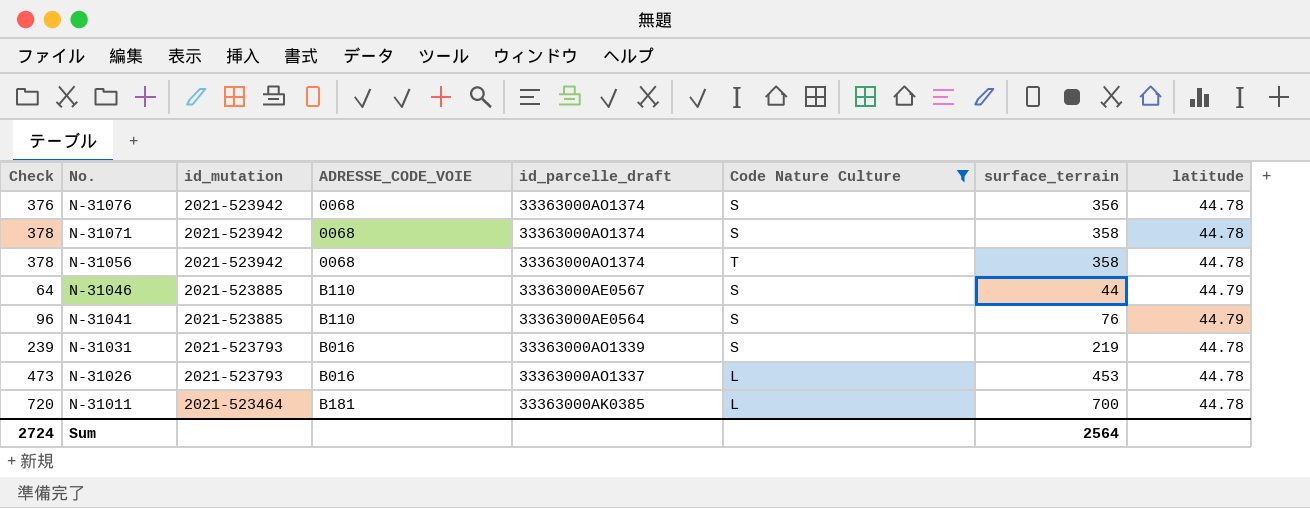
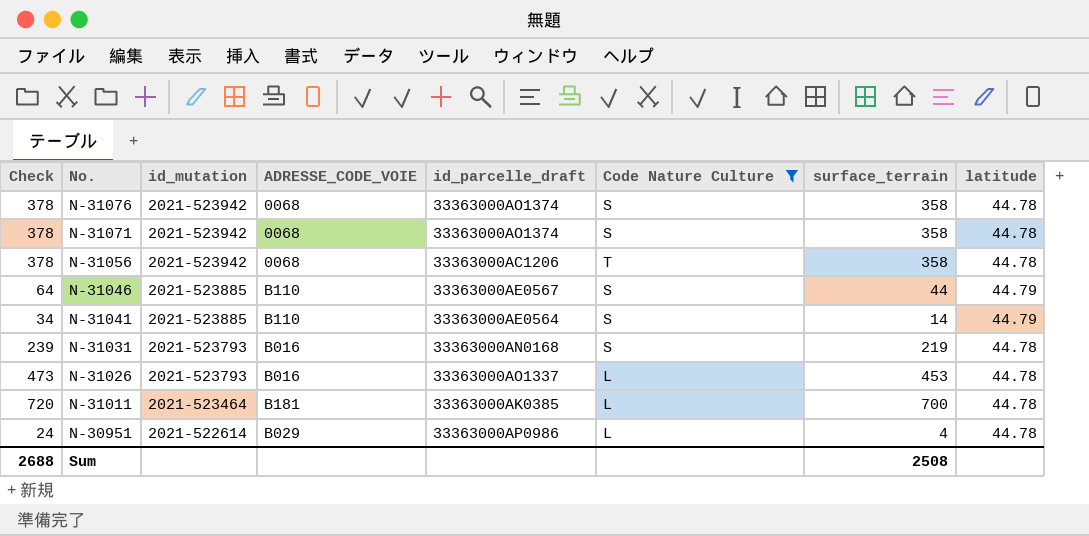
N-31076 | Check: 376 -> 378
N-31076 | surface_terrain: 356 -> 358
N-31056 | id_parcelle_draft: 33363000AO1374 -> 33363000AC1206
N-31041 | Check: 96 -> 34
N-31041 | surface_terrain: 76 -> 14
N-31031 | id_parcelle_draft: 33363000AO1339 -> 33363000AN0168
row N-30951: none -> 24 | 2021-522614 | B029 | 33363000AP0986 | L | 4 | 44.78
Sum | Check: 2724 -> 2688
Sum | surface_terrain: 2564 -> 2508

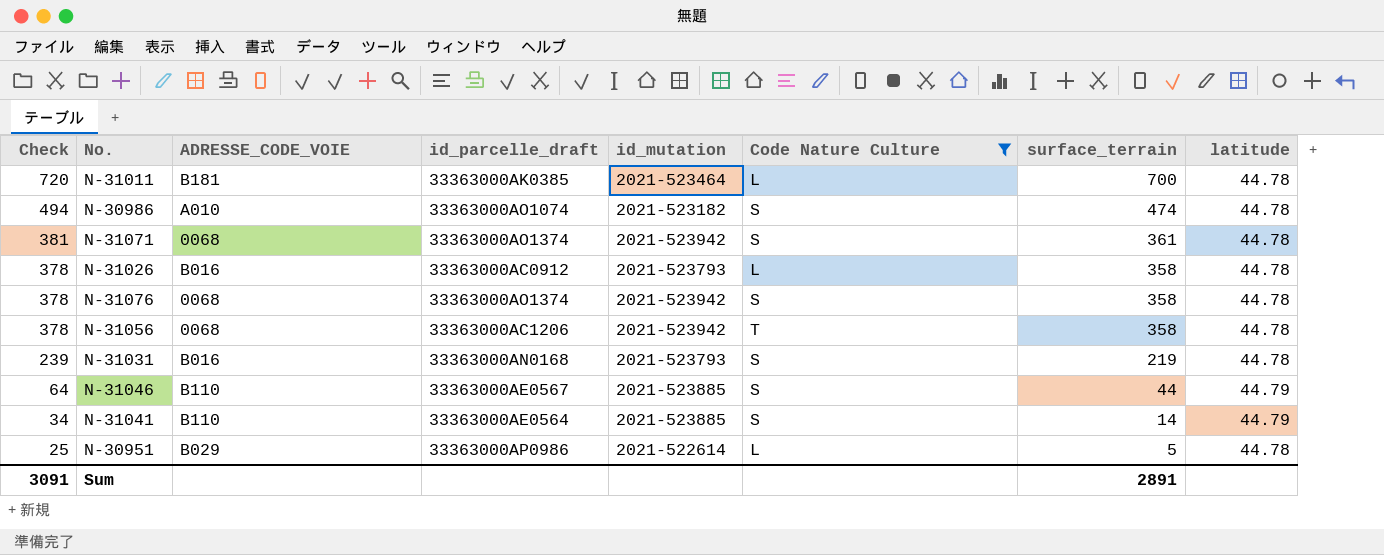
row order: No. descending -> Check descending
column id_mutation | position: 3 -> 5
row N-30986: none -> 494 | A010 | 33363000AO1074 | 2021-523182 | S | 474 | 44.78
N-31071 | Check: 378 -> 381
N-31071 | surface_terrain: 358 -> 361
N-31026 | Check: 473 -> 378
N-31026 | id_parcelle_draft: 33363000AO1337 -> 33363000AC0912
N-31026 | surface_terrain: 453 -> 358
N-30951 | Check: 24 -> 25
N-30951 | surface_terrain: 4 -> 5
Sum | Check: 2688 -> 3091
Sum | surface_terrain: 2508 -> 2891

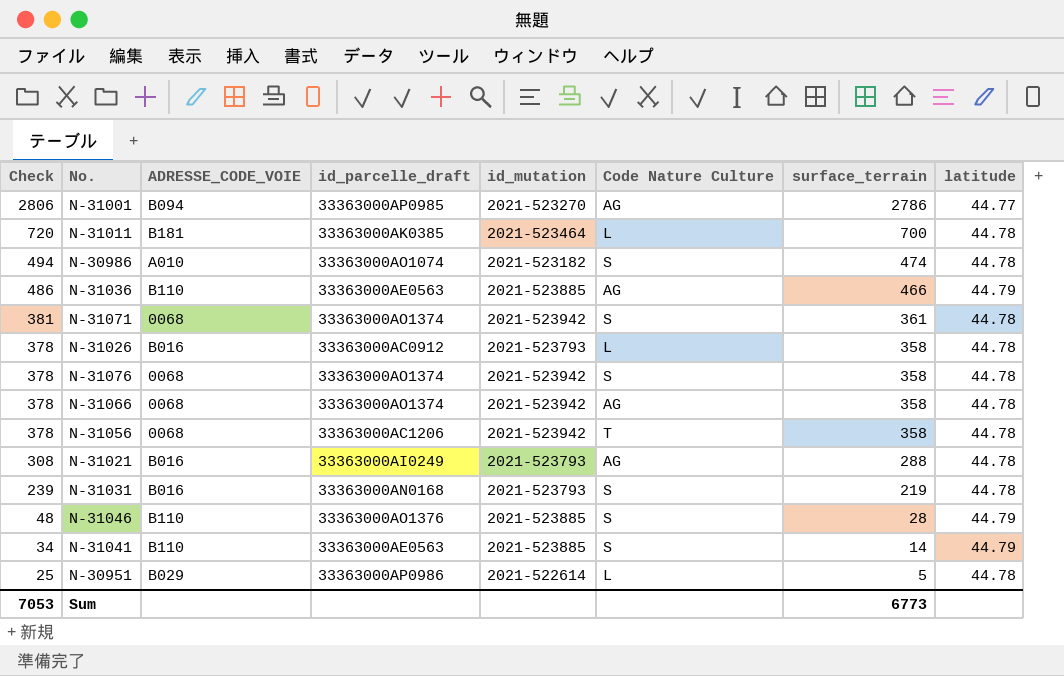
filter: Code Nature Culture != AG -> none
N-31046 | Check: 64 -> 48
N-31046 | id_parcelle_draft: 33363000AE0567 -> 33363000AO1376
N-31046 | surface_terrain: 44 -> 28
N-31041 | id_parcelle_draft: 33363000AE0564 -> 33363000AE0563
Sum | Check: 3091 -> 7053
Sum | surface_terrain: 2891 -> 6773

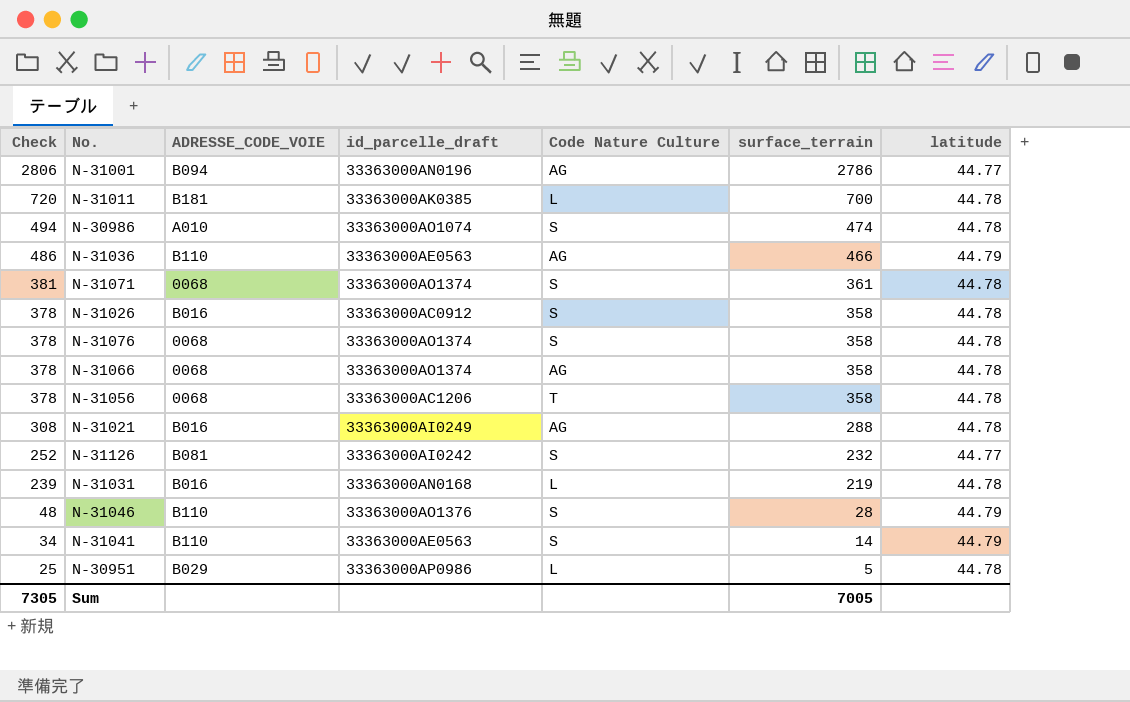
column id_mutation | position: 5 -> none
N-31001 | id_parcelle_draft: 33363000AP0985 -> 33363000AN0196
N-31026 | Code Nature Culture: L -> S
row N-31126: none -> 252 | B081 | 33363000AI0242 | S | 232 | 44.77
N-31031 | Code Nature Culture: S -> L
Sum | Check: 7053 -> 7305
Sum | surface_terrain: 6773 -> 7005

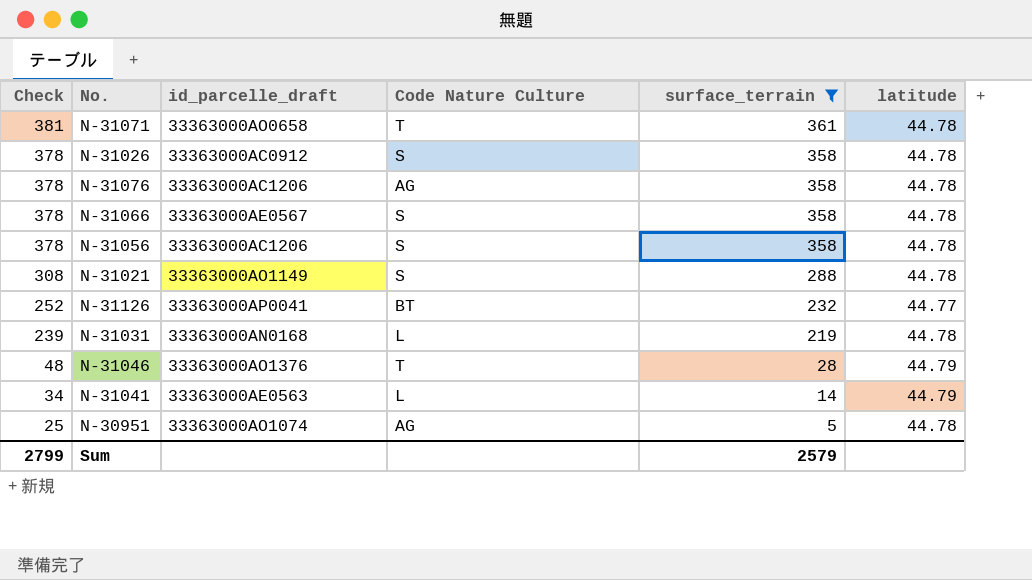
filter: none -> surface_terrain <= 361
column ADRESSE_CODE_VOIE | position: 3 -> none
N-31071 | id_parcelle_draft: 33363000AO1374 -> 33363000AO0658
N-31071 | Code Nature Culture: S -> T
N-31076 | id_parcelle_draft: 33363000AO1374 -> 33363000AC1206
N-31076 | Code Nature Culture: S -> AG
N-31066 | id_parcelle_draft: 33363000AO1374 -> 33363000AE0567
N-31066 | Code Nature Culture: AG -> S
N-31056 | Code Nature Culture: T -> S
N-31021 | id_parcelle_draft: 33363000AI0249 -> 33363000AO1149
N-31021 | Code Nature Culture: AG -> S
N-31126 | id_parcelle_draft: 33363000AI0242 -> 33363000AP0041
N-31126 | Code Nature Culture: S -> BT
N-31046 | Code Nature Culture: S -> T
N-31041 | Code Nature Culture: S -> L
N-30951 | id_parcelle_draft: 33363000AP0986 -> 33363000AO1074
N-30951 | Code Nature Culture: L -> AG
Sum | Check: 7305 -> 2799
Sum | surface_terrain: 7005 -> 2579

